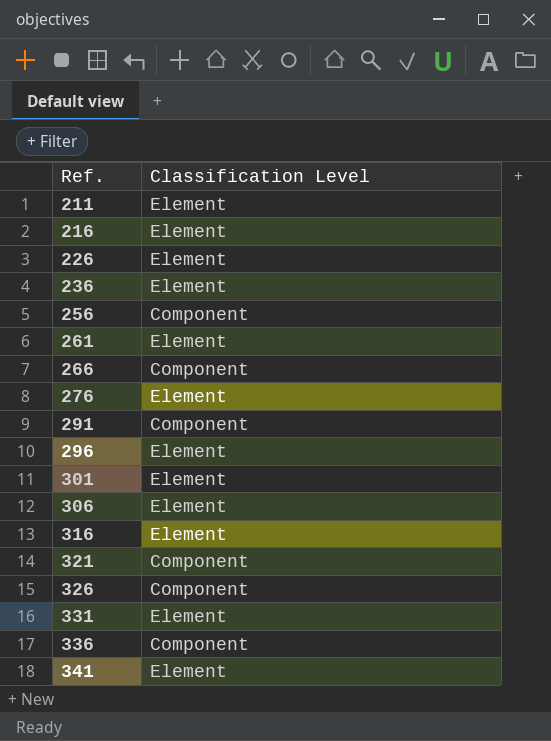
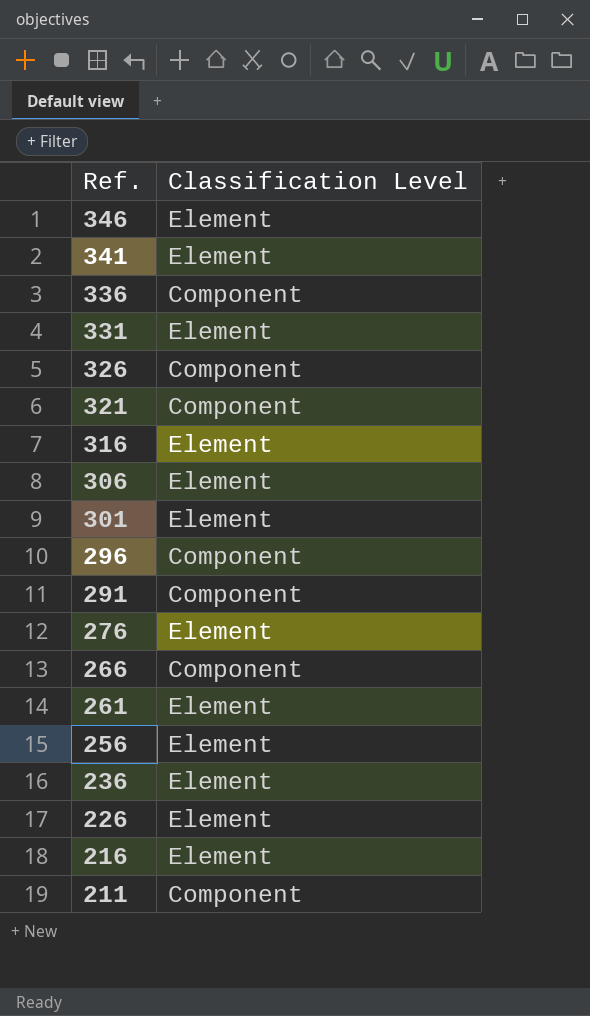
row order: Ref. ascending -> Ref. descending
row 346: none -> Element
296 | Classification Level: Element -> Component
256 | Classification Level: Component -> Element
211 | Classification Level: Element -> Component

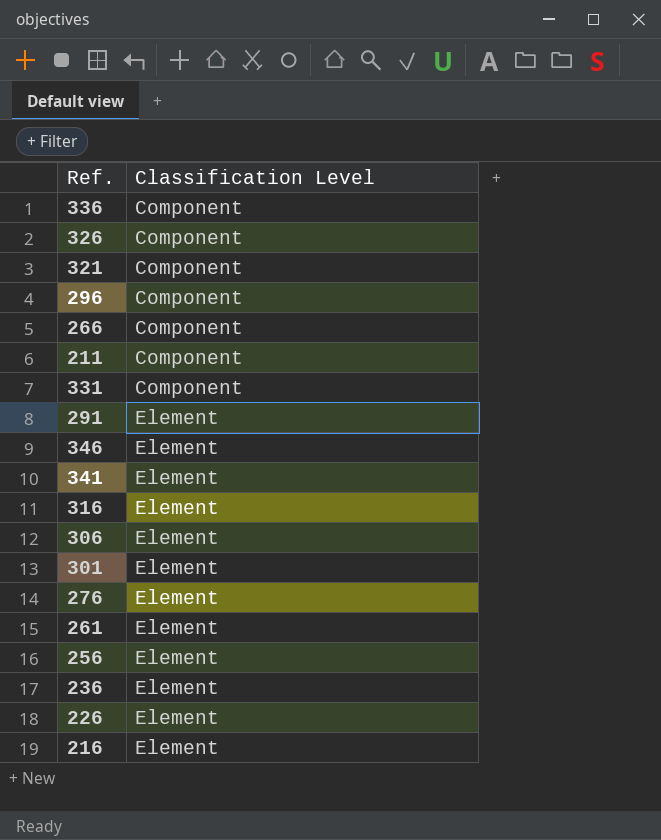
row order: Ref. descending -> Classification Level ascending
331 | Classification Level: Element -> Component
291 | Classification Level: Component -> Element

